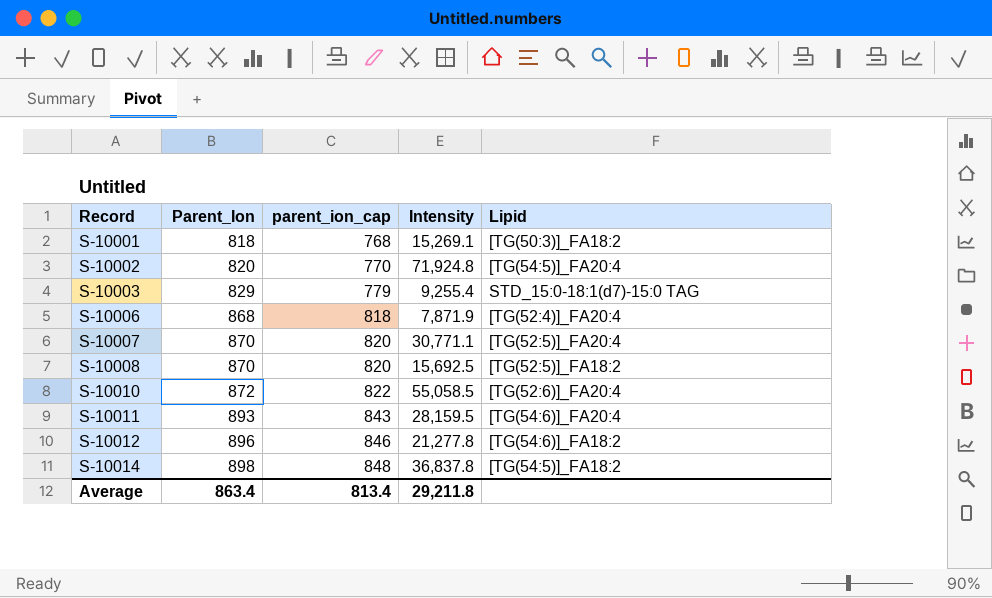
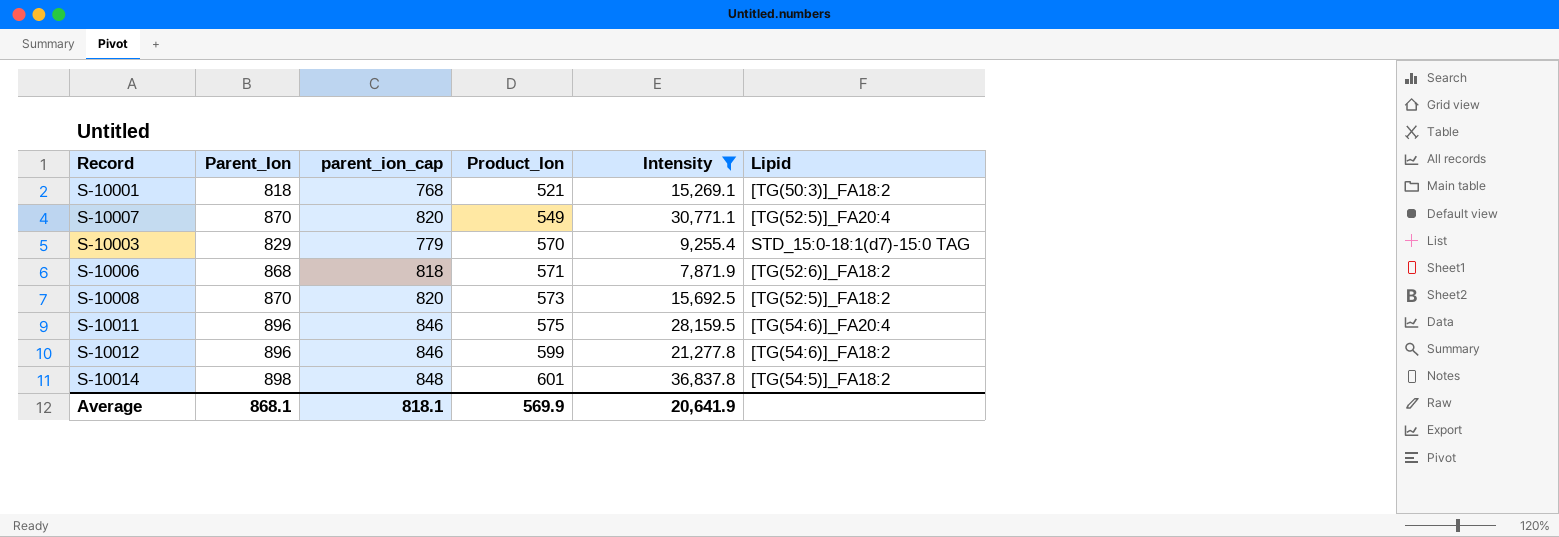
filter: none -> Intensity <= 36,837.8
row order: Record ascending -> Product_Ion ascending
column Product_Ion | position: none -> 4
S-10006 | Lipid: [TG(52:4)]_FA20:4 -> [TG(52:6)]_FA18:2
S-10011 | Parent_Ion: 893 -> 896
S-10011 | parent_ion_cap: 843 -> 846
Average | Parent_Ion: 863.4 -> 868.1
Average | parent_ion_cap: 813.4 -> 818.1
Average | Intensity: 29,211.8 -> 20,641.9

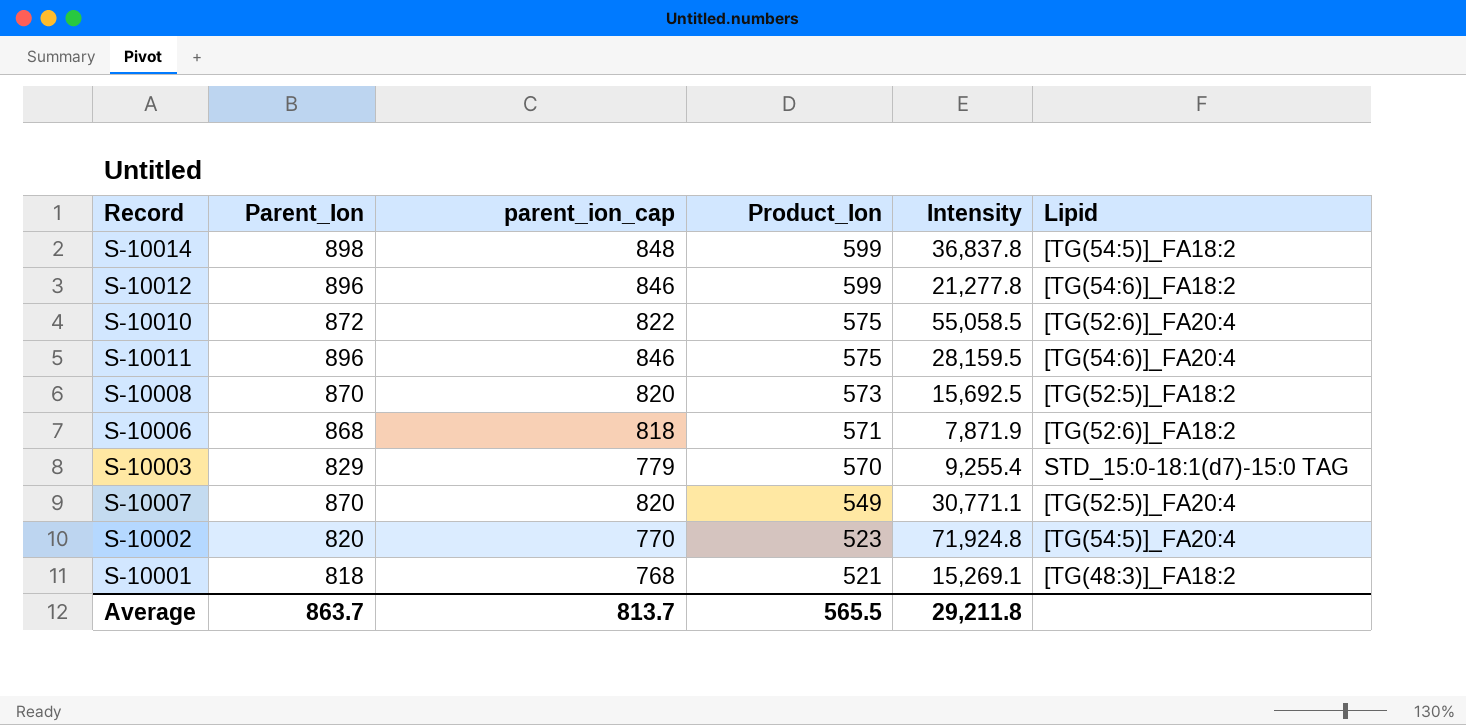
filter: Intensity <= 36,837.8 -> none
row order: Product_Ion ascending -> Product_Ion descending
S-10014 | Product_Ion: 601 -> 599
S-10001 | Lipid: [TG(50:3)]_FA18:2 -> [TG(48:3)]_FA18:2
Average | Parent_Ion: 868.1 -> 863.7
Average | parent_ion_cap: 818.1 -> 813.7
Average | Product_Ion: 569.9 -> 565.5
Average | Intensity: 20,641.9 -> 29,211.8

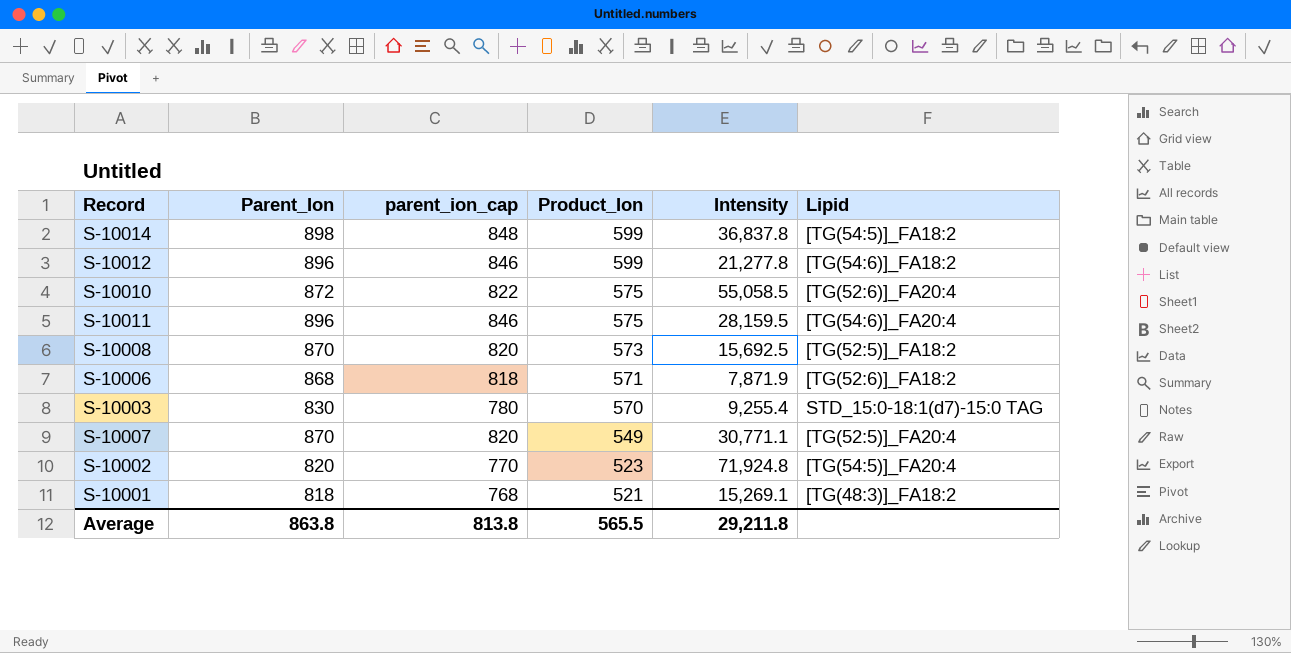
S-10003 | Parent_Ion: 829 -> 830
S-10003 | parent_ion_cap: 779 -> 780
Average | Parent_Ion: 863.7 -> 863.8
Average | parent_ion_cap: 813.7 -> 813.8

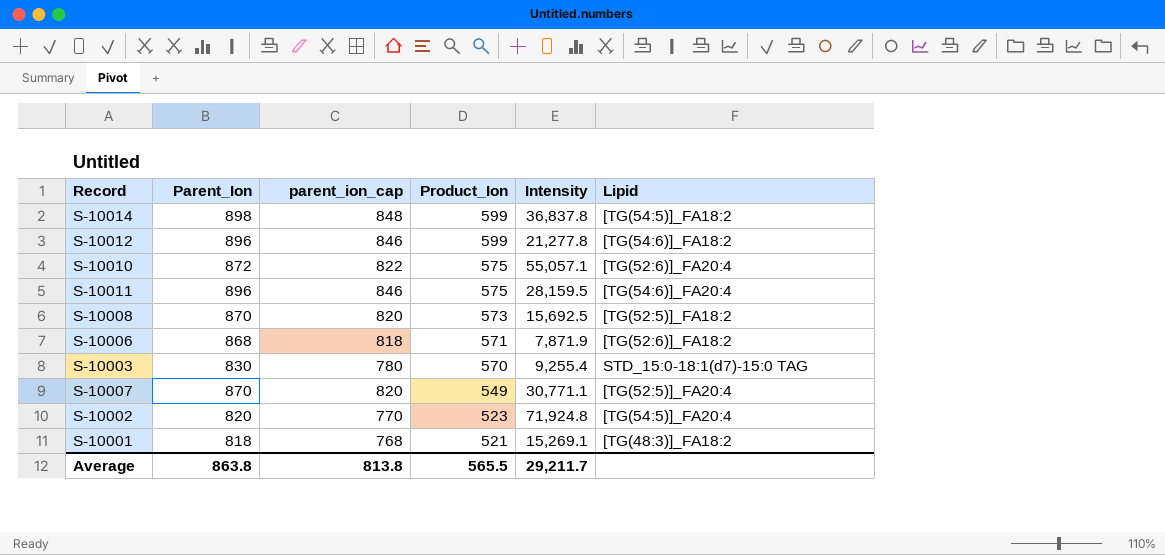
S-10010 | Intensity: 55,058.5 -> 55,057.1
Average | Intensity: 29,211.8 -> 29,211.7

